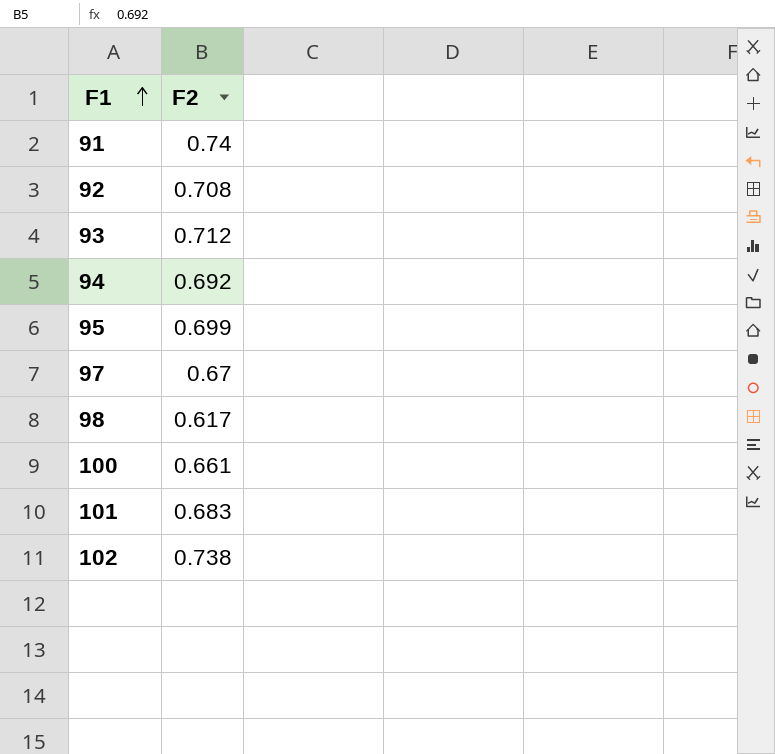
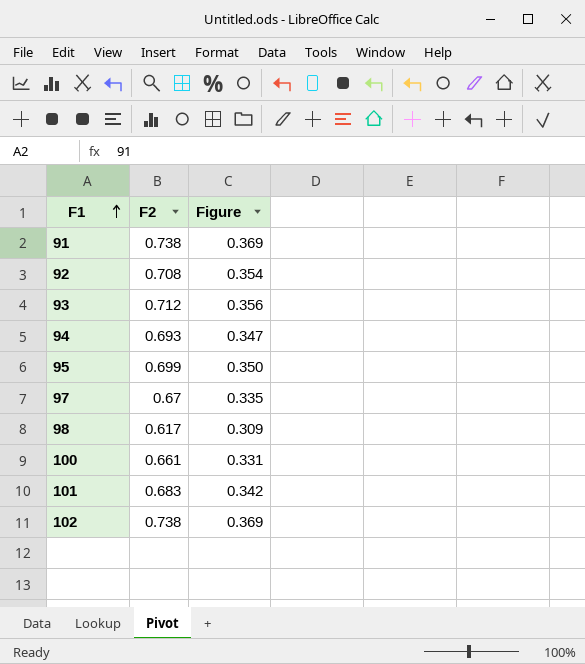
column Figure | formula: none -> [F2] * 0.5
91 | F2: 0.74 -> 0.738
94 | F2: 0.692 -> 0.693

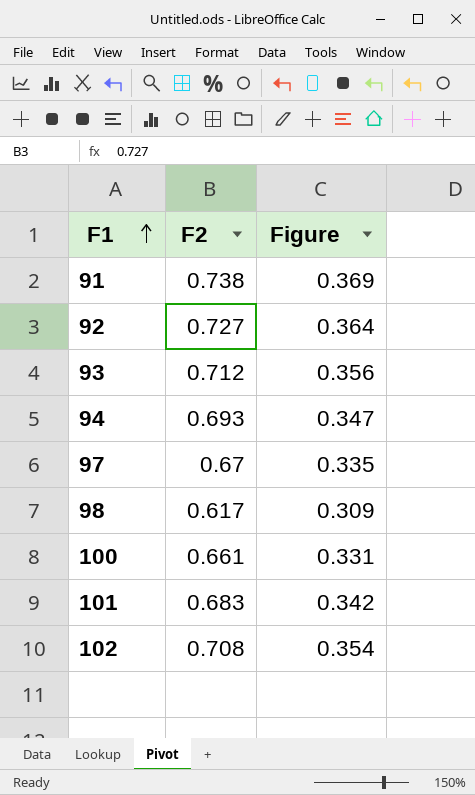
row 95: 0.699 | 0.350 -> none
92 | F2: 0.708 -> 0.727
92 | Figure: 0.354 -> 0.364
102 | F2: 0.738 -> 0.708
102 | Figure: 0.369 -> 0.354

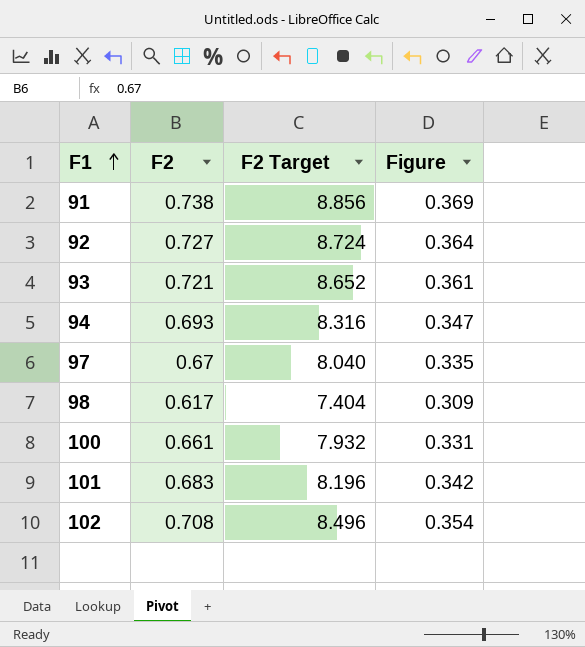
column F2 Target | formula: none -> [F2] * 12
93 | F2: 0.712 -> 0.721
93 | Figure: 0.356 -> 0.361

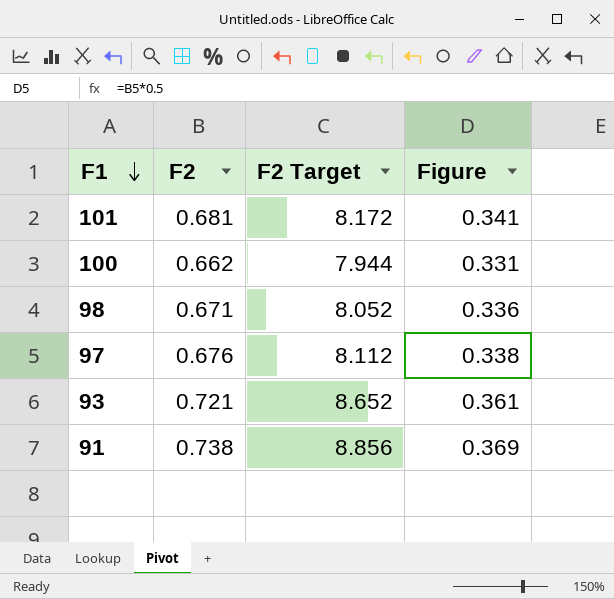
row order: F1 ascending -> F1 descending
row 92: 0.727 | 8.724 | 0.364 -> none
row 94: 0.693 | 8.316 | 0.347 -> none
row 102: 0.708 | 8.496 | 0.354 -> none
101 | F2: 0.683 -> 0.681
101 | F2 Target: 8.196 -> 8.172
101 | Figure: 0.342 -> 0.341
100 | F2: 0.661 -> 0.662
100 | F2 Target: 7.932 -> 7.944
98 | F2: 0.617 -> 0.671
98 | F2 Target: 7.404 -> 8.052
98 | Figure: 0.309 -> 0.336
97 | F2: 0.67 -> 0.676
97 | F2 Target: 8.040 -> 8.112
97 | Figure: 0.335 -> 0.338

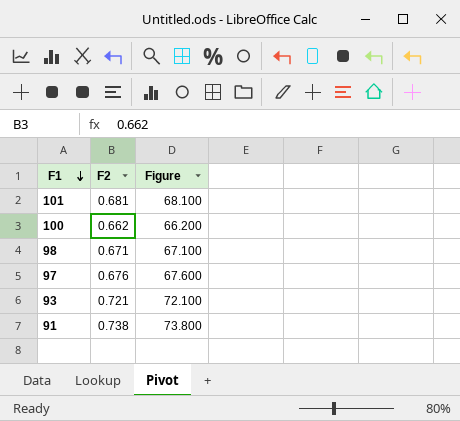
column F2 Target | formula: [F2] * 12 -> none
column Figure | formula: [F2] * 0.5 -> [F2] * 100

